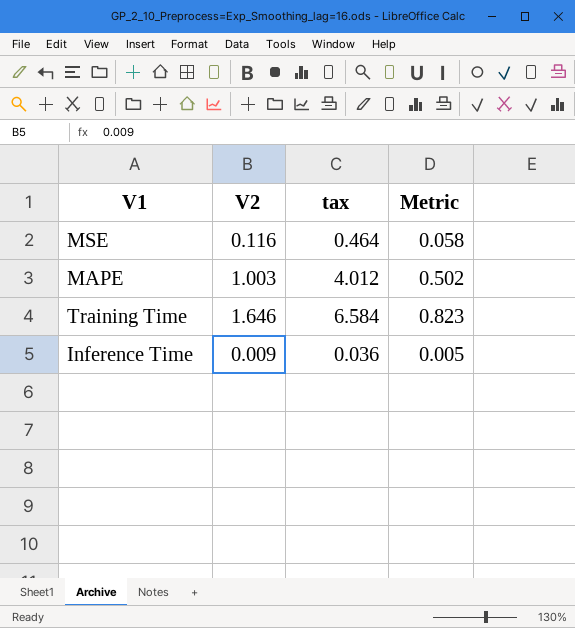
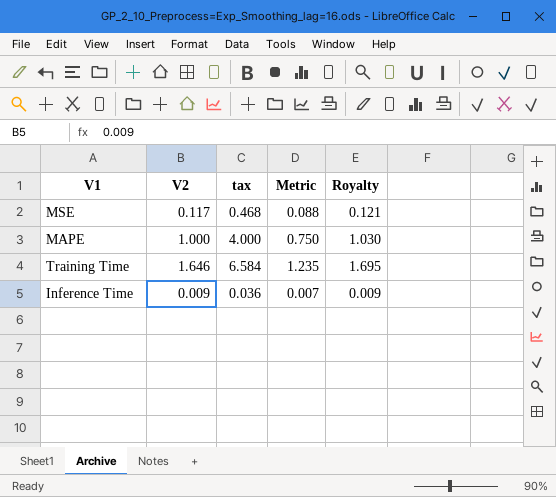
column Metric | formula: [V2] * 0.5 -> [V2] * 0.75
column Royalty | formula: none -> [V2] * 1.03
MSE | V2: 0.116 -> 0.117
MSE | tax: 0.464 -> 0.468
MAPE | V2: 1.003 -> 1.000
MAPE | tax: 4.012 -> 4.000

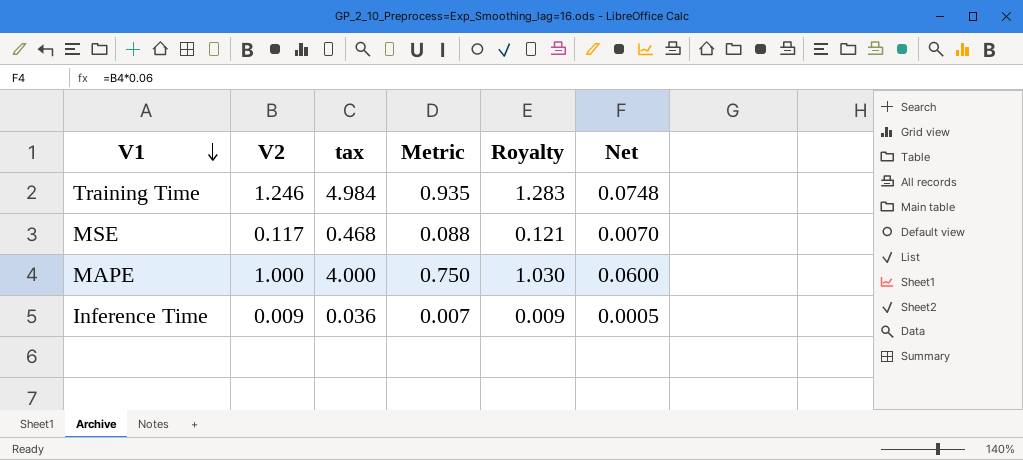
row order: none -> V1 descending
column Net | formula: none -> [V2] * 0.06
Training Time | V2: 1.646 -> 1.246
Training Time | tax: 6.584 -> 4.984
Training Time | Metric: 1.235 -> 0.935
Training Time | Royalty: 1.695 -> 1.283

